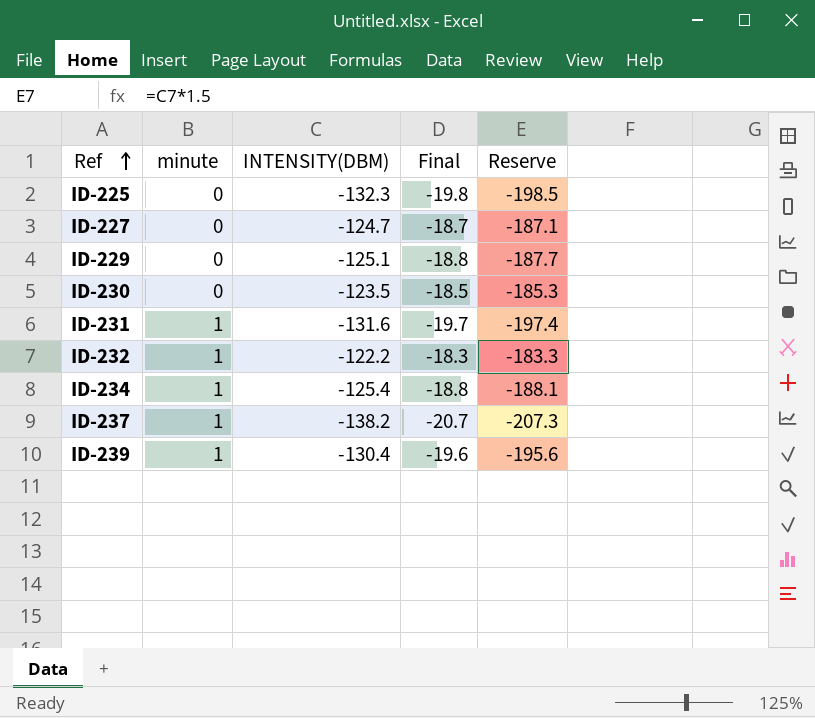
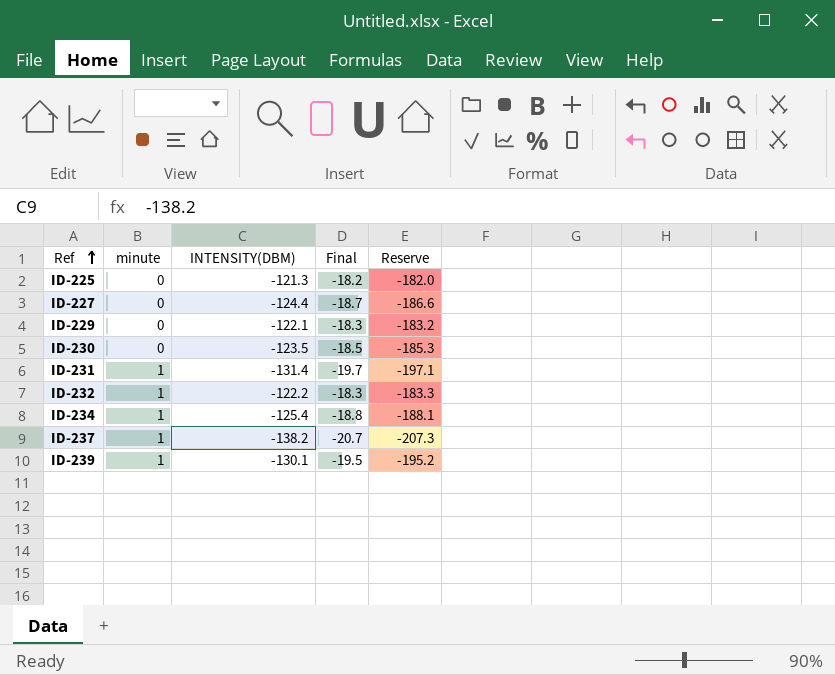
ID-225 | INTENSITY(DBM): -132.3 -> -121.3
ID-225 | Final: -19.8 -> -18.2
ID-225 | Reserve: -198.5 -> -182.0
ID-227 | INTENSITY(DBM): -124.7 -> -124.4
ID-227 | Reserve: -187.1 -> -186.6
ID-229 | INTENSITY(DBM): -125.1 -> -122.1
ID-229 | Final: -18.8 -> -18.3
ID-229 | Reserve: -187.7 -> -183.2
ID-231 | INTENSITY(DBM): -131.6 -> -131.4
ID-231 | Reserve: -197.4 -> -197.1
ID-239 | INTENSITY(DBM): -130.4 -> -130.1
ID-239 | Final: -19.6 -> -19.5
ID-239 | Reserve: -195.6 -> -195.2

